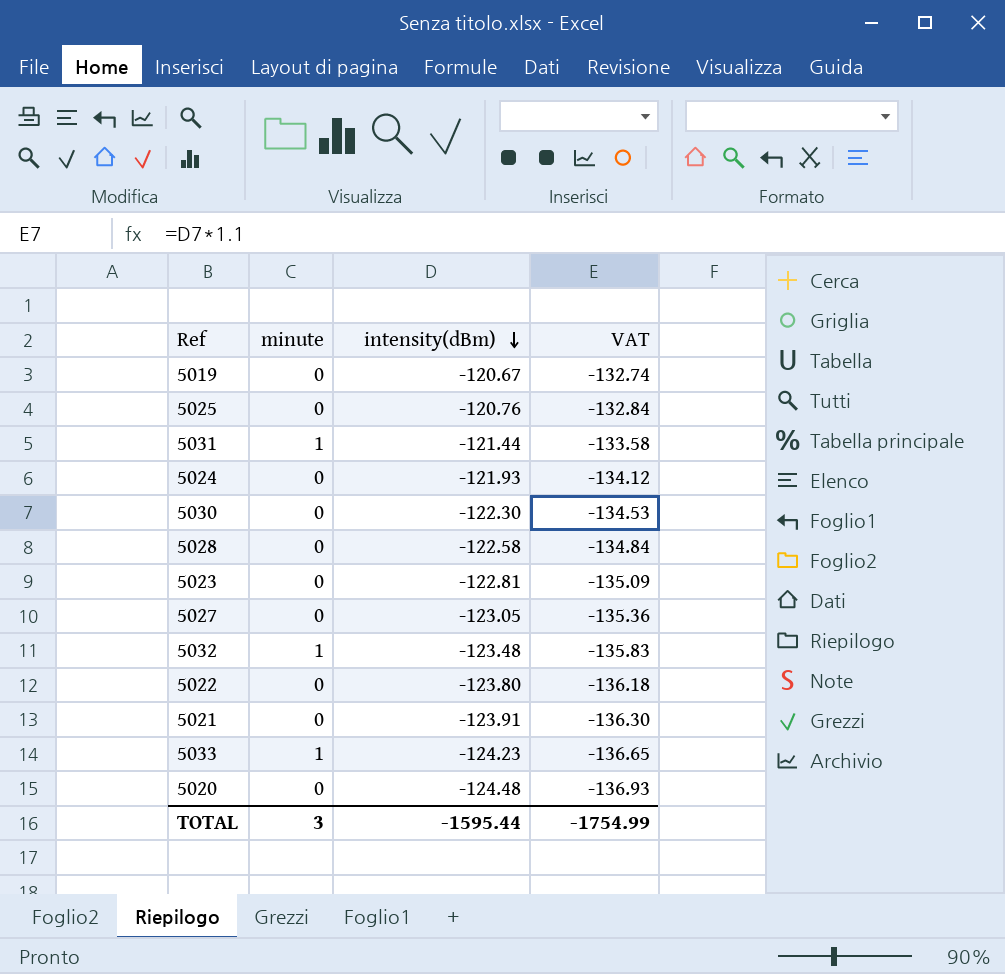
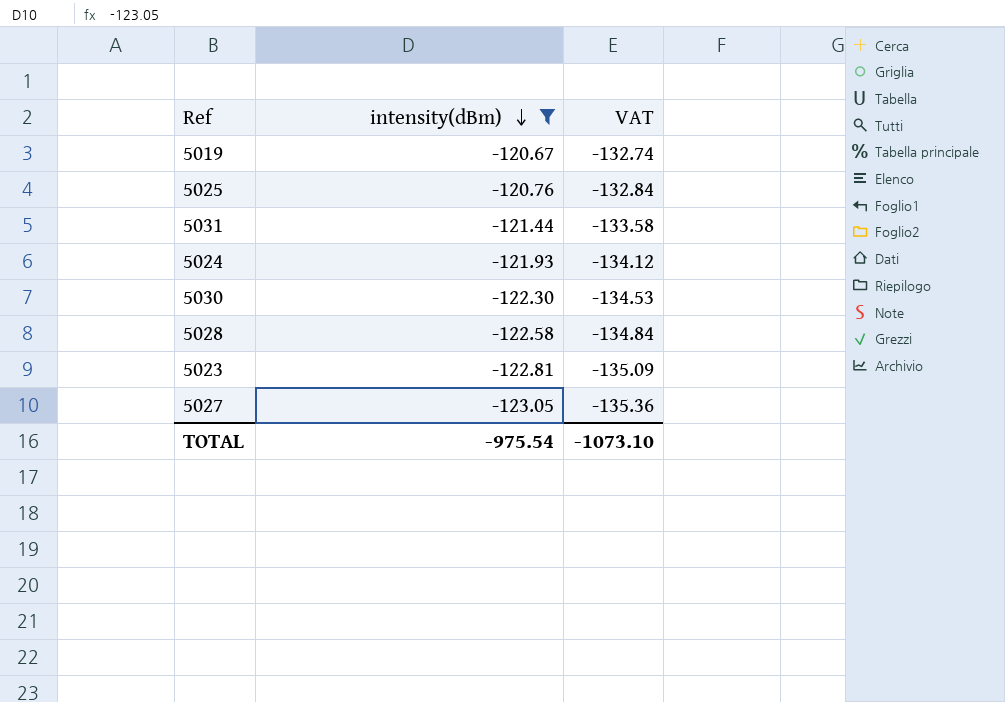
filter: none -> intensity(dBm) >= -123.05
column minute | position: 2 -> none
TOTAL | intensity(dBm): -1595.44 -> -975.54
TOTAL | VAT: -1754.99 -> -1073.10

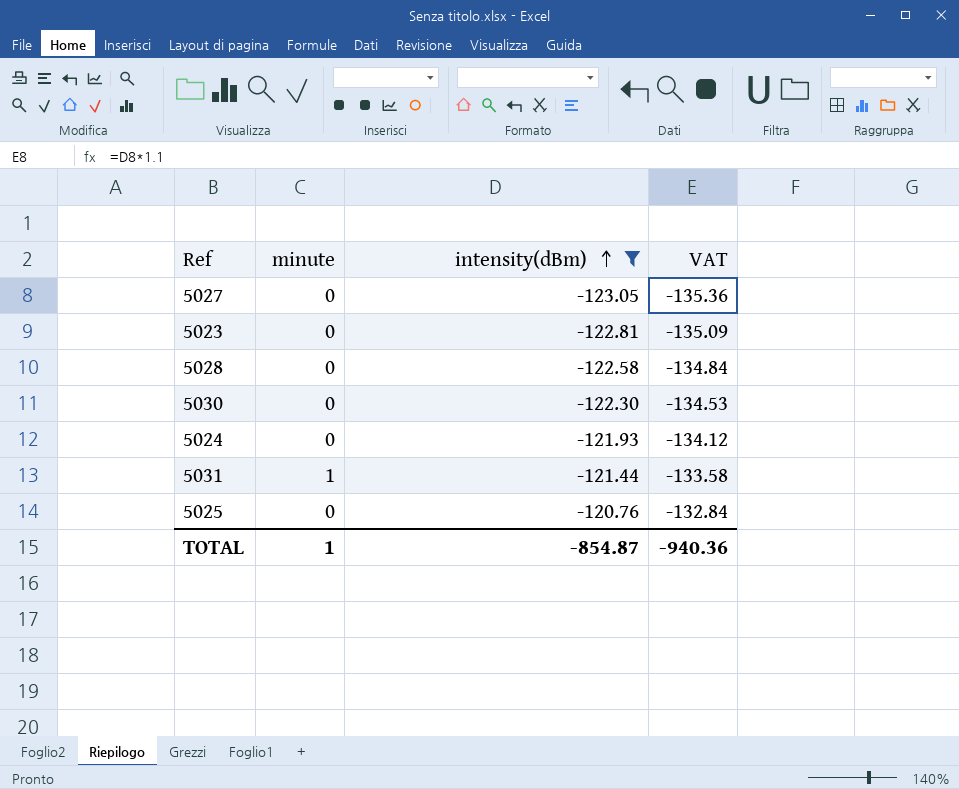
row order: intensity(dBm) descending -> intensity(dBm) ascending
column minute | position: none -> 2
row 5019: -120.67 | -132.74 -> none
TOTAL | intensity(dBm): -975.54 -> -854.87
TOTAL | VAT: -1073.10 -> -940.36

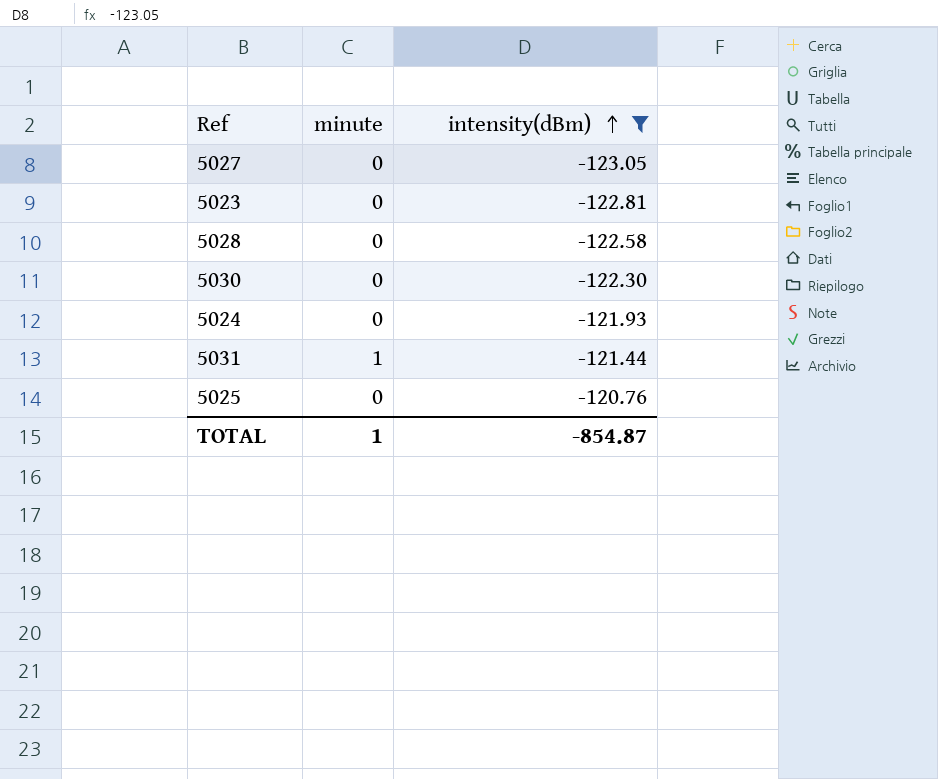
column VAT | formula: [intensity(dBm)] * 1.1 -> none

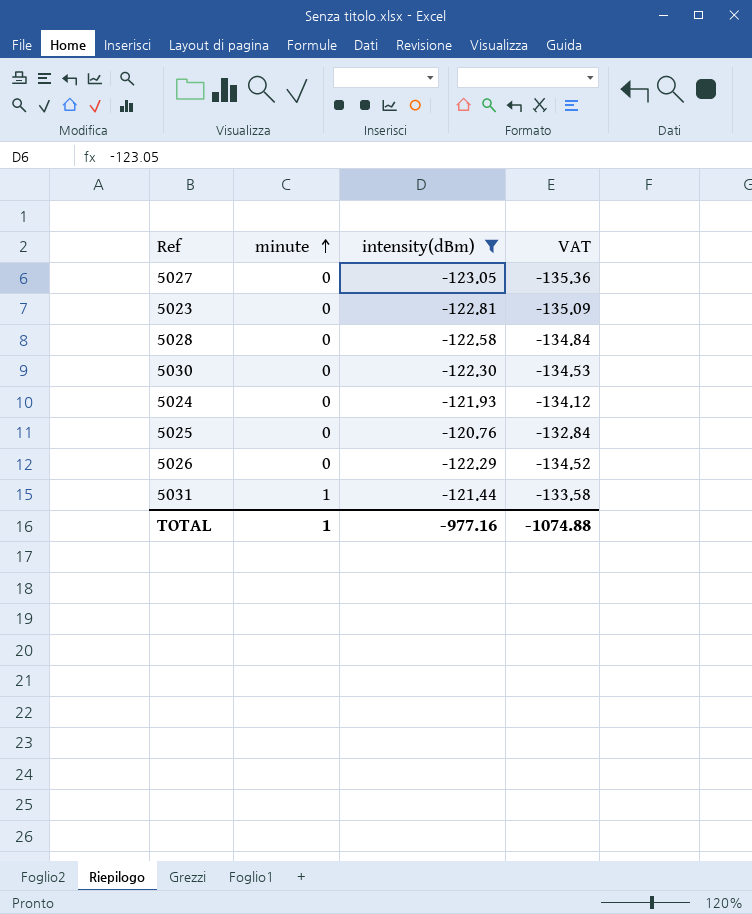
row order: intensity(dBm) ascending -> minute ascending
column VAT | formula: none -> [intensity(dBm)] * 1.1
row 5026: none -> 0 | -122.29 | -134.52
TOTAL | intensity(dBm): -854.87 -> -977.16

